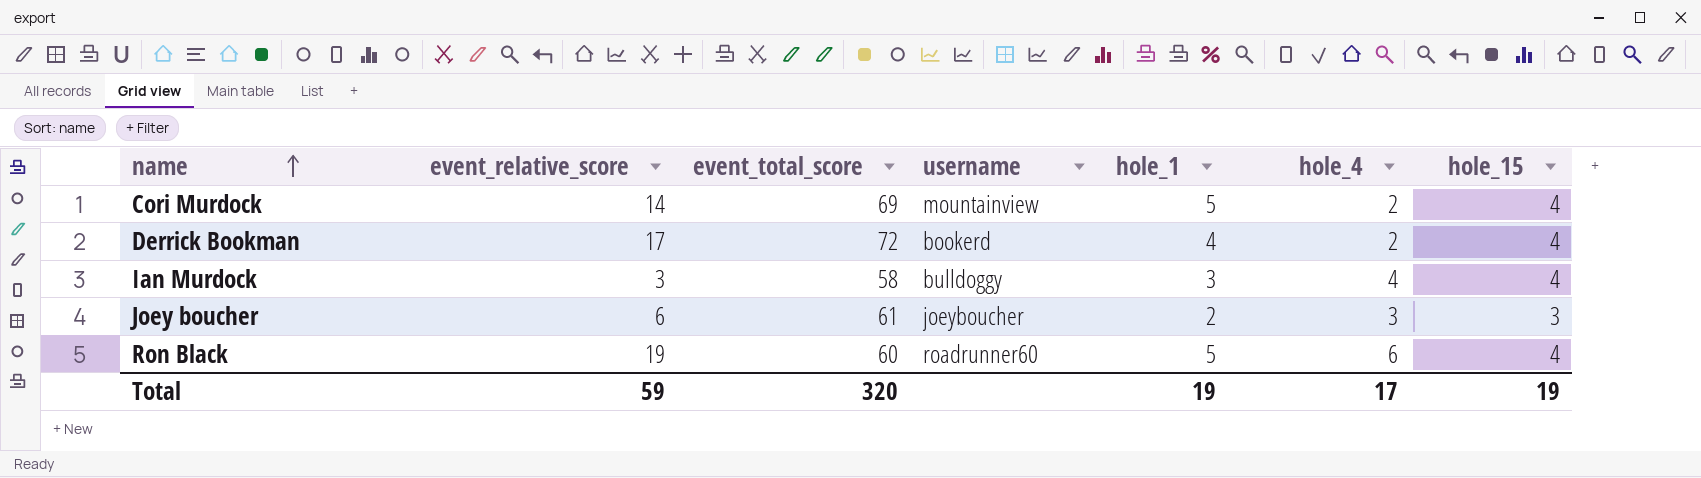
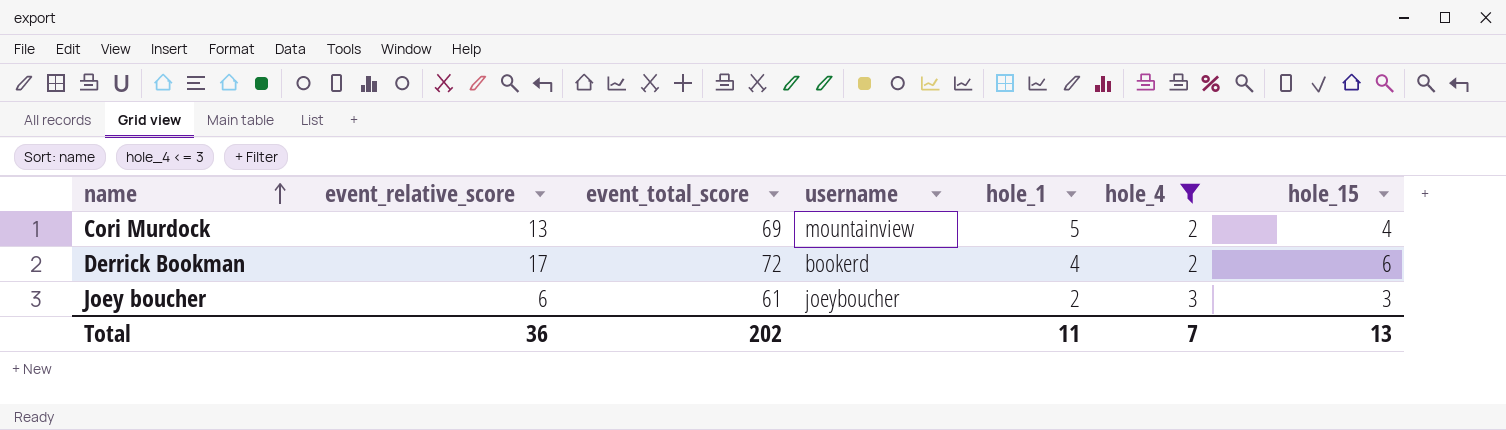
filter: none -> hole_4 <= 3
Cori Murdock | event_relative_score: 14 -> 13
Derrick Bookman | hole_15: 4 -> 6
Total | event_relative_score: 59 -> 36
Total | event_total_score: 320 -> 202
Total | hole_1: 19 -> 11
Total | hole_4: 17 -> 7
Total | hole_15: 19 -> 13

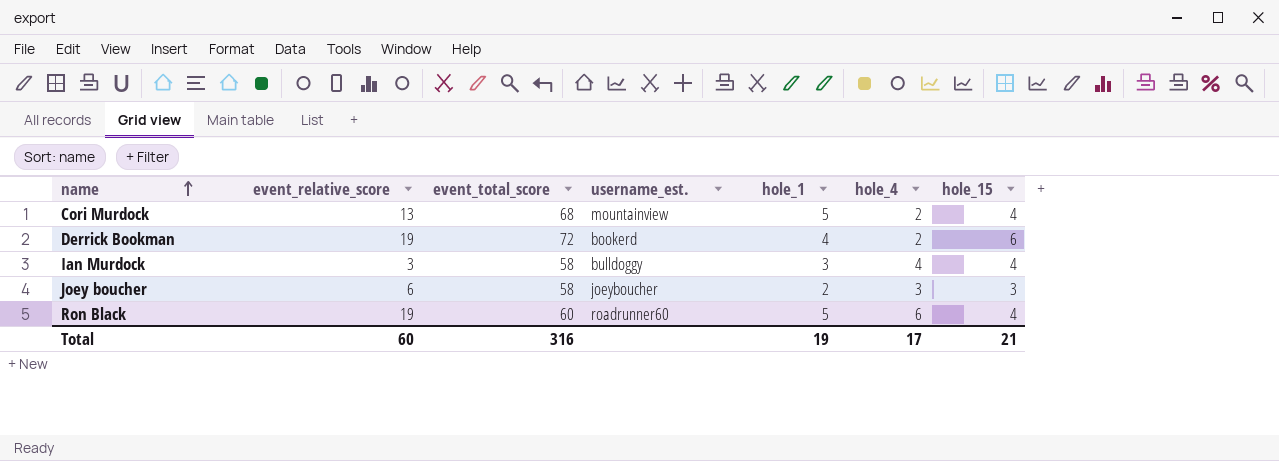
filter: hole_4 <= 3 -> none
column name: username -> username_est.
Cori Murdock | event_total_score: 69 -> 68
Derrick Bookman | event_relative_score: 17 -> 19
Joey boucher | event_total_score: 61 -> 58
Total | event_relative_score: 36 -> 60
Total | event_total_score: 202 -> 316
Total | hole_1: 11 -> 19
Total | hole_4: 7 -> 17
Total | hole_15: 13 -> 21

